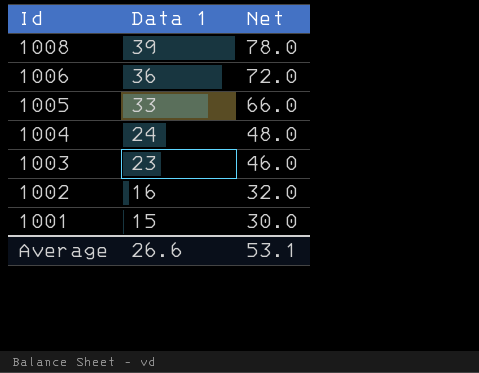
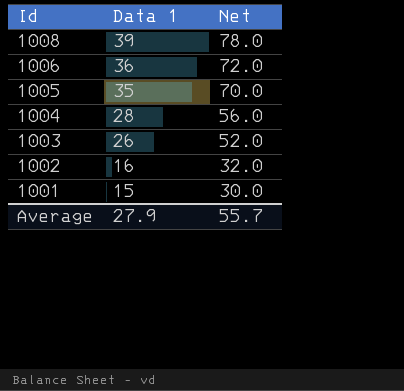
1005 | Data 1: 33 -> 35
1005 | Net: 66.0 -> 70.0
1004 | Data 1: 24 -> 28
1004 | Net: 48.0 -> 56.0
1003 | Data 1: 23 -> 26
1003 | Net: 46.0 -> 52.0
Average | Data 1: 26.6 -> 27.9
Average | Net: 53.1 -> 55.7

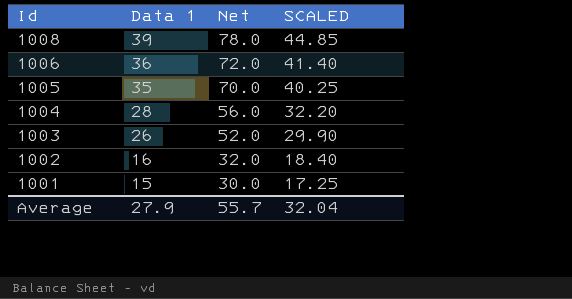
column SCALED | formula: none -> [Data 1] * 1.15

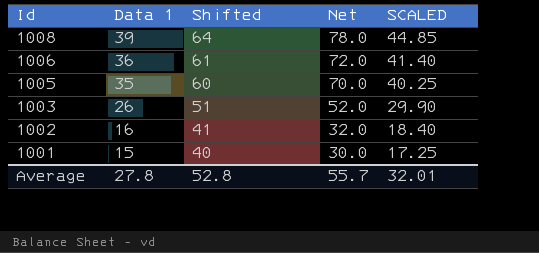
column Shifted | formula: none -> [Data 1] + 25
row 1004: 28 | 56.0 | 32.20 -> none
Average | Data 1: 27.9 -> 27.8
Average | SCALED: 32.04 -> 32.01

